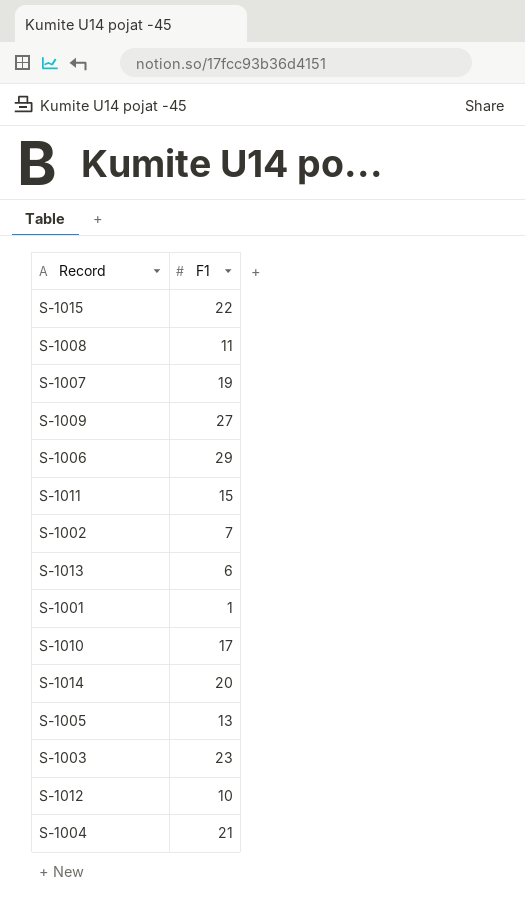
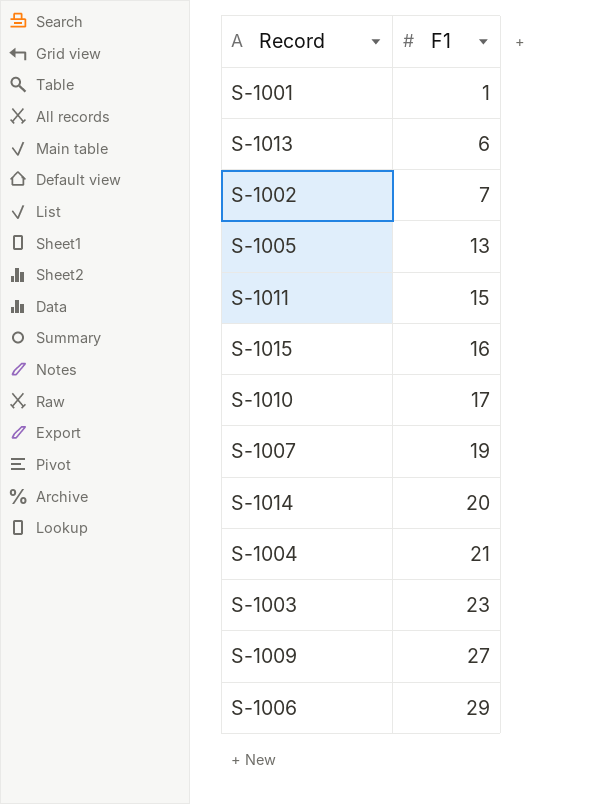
row order: none -> F1 ascending
row S-1008: 11 -> none
row S-1012: 10 -> none
S-1015 | F1: 22 -> 16

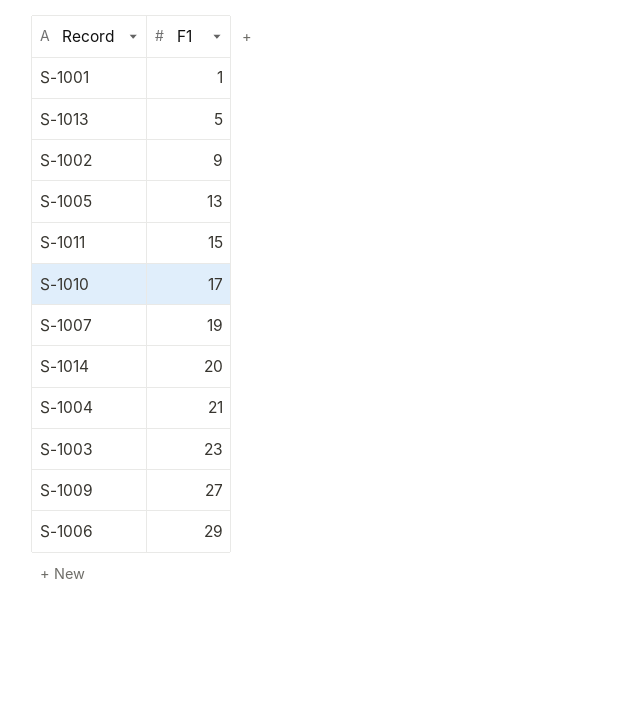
row S-1015: 16 -> none
S-1013 | F1: 6 -> 5
S-1002 | F1: 7 -> 9

